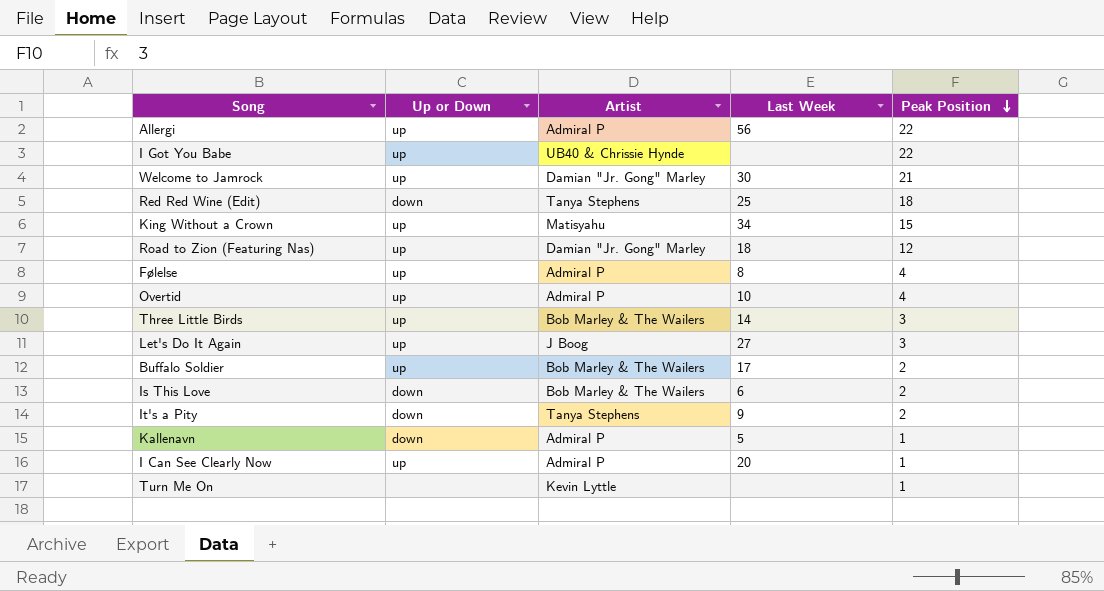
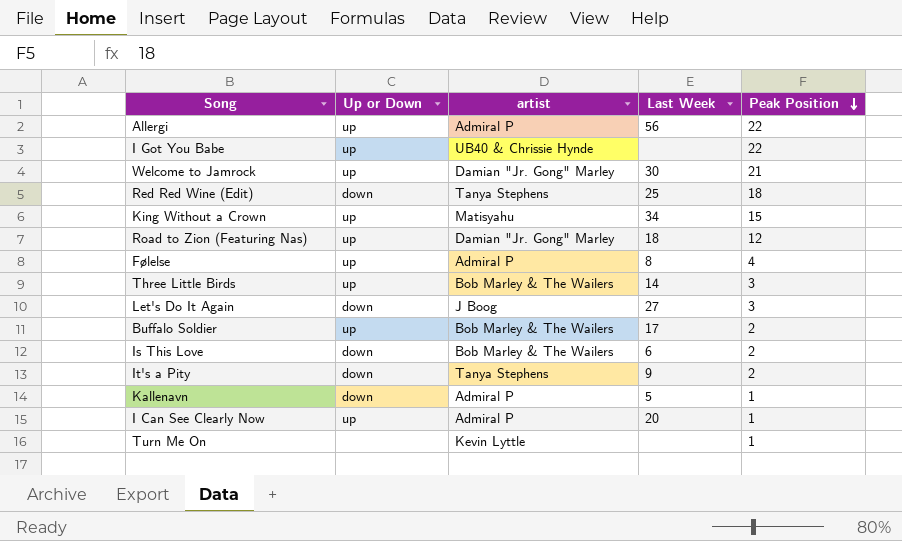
column name: Artist -> artist
row Overtid: up | Admiral P | 10 | 4 -> none
Let's Do It Again | Up or Down: up -> down

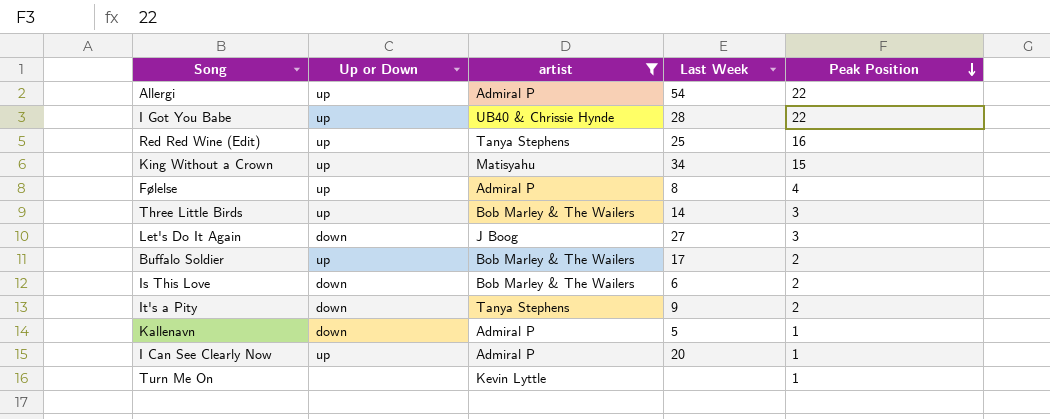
filter: none -> artist != Damian "Jr. Gong" Marley
Allergi | Last Week: 56 -> 54
I Got You Babe | Last Week: none -> 28
Red Red Wine (Edit) | Up or Down: down -> up
Red Red Wine (Edit) | Peak Position: 18 -> 16

